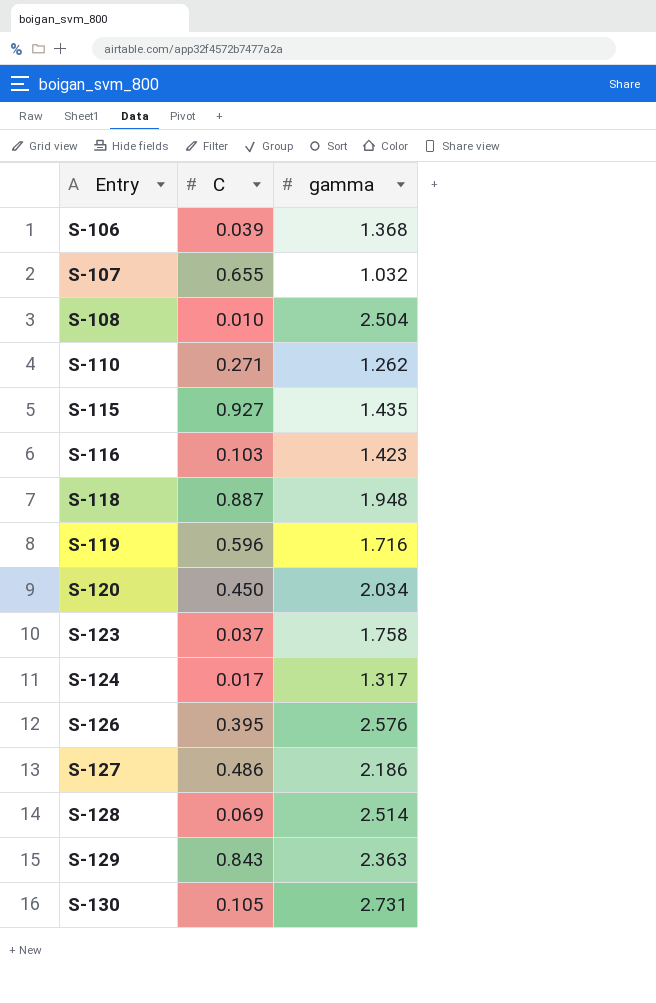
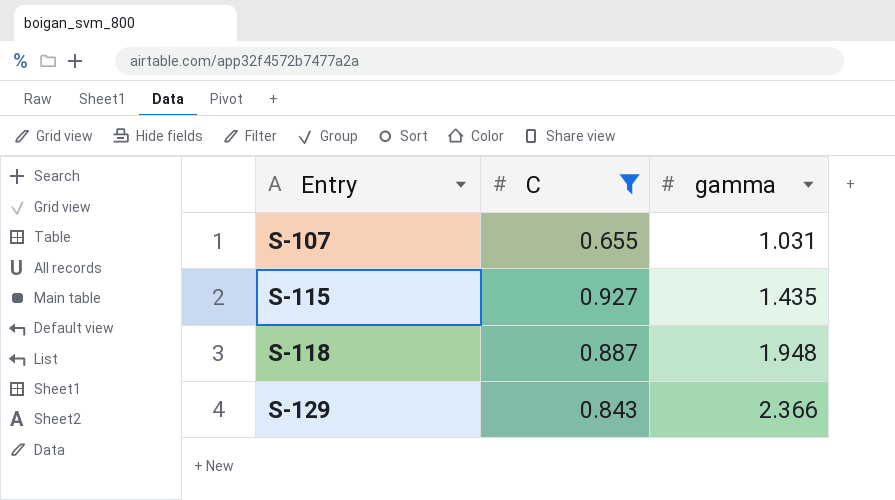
filter: none -> C >= 0.655
S-107 | gamma: 1.032 -> 1.031
S-129 | gamma: 2.363 -> 2.366

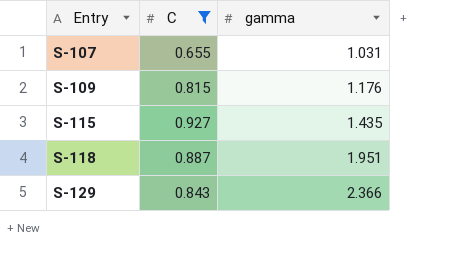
row S-109: none -> 0.815 | 1.176
S-118 | gamma: 1.948 -> 1.951

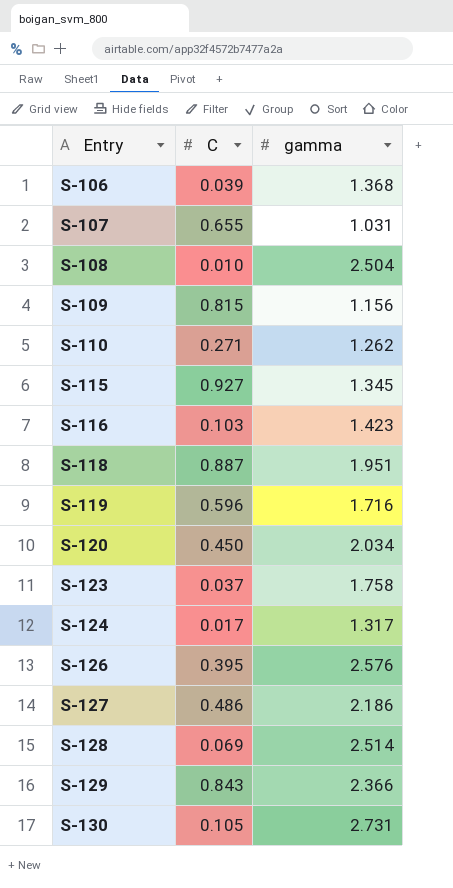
filter: C >= 0.655 -> none
S-109 | gamma: 1.176 -> 1.156
S-115 | gamma: 1.435 -> 1.345

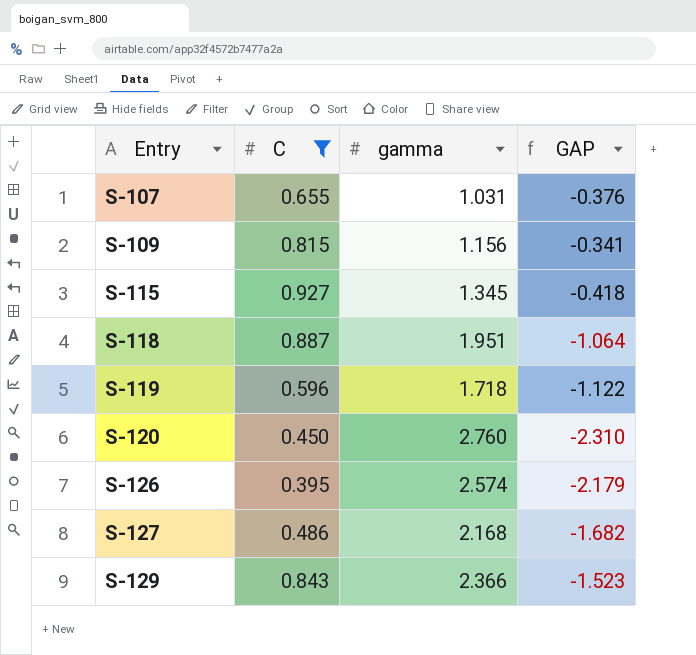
filter: none -> C >= 0.395
column GAP | formula: none -> [C] - [gamma]
S-119 | gamma: 1.716 -> 1.718
S-120 | gamma: 2.034 -> 2.760
S-126 | gamma: 2.576 -> 2.574
S-127 | gamma: 2.186 -> 2.168

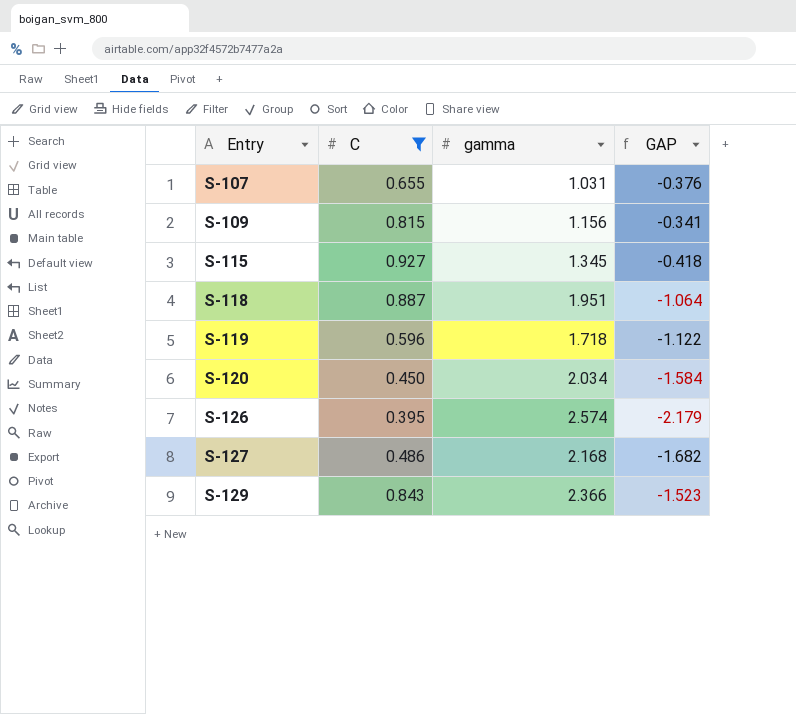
S-120 | gamma: 2.760 -> 2.034
S-120 | GAP: -2.310 -> -1.584

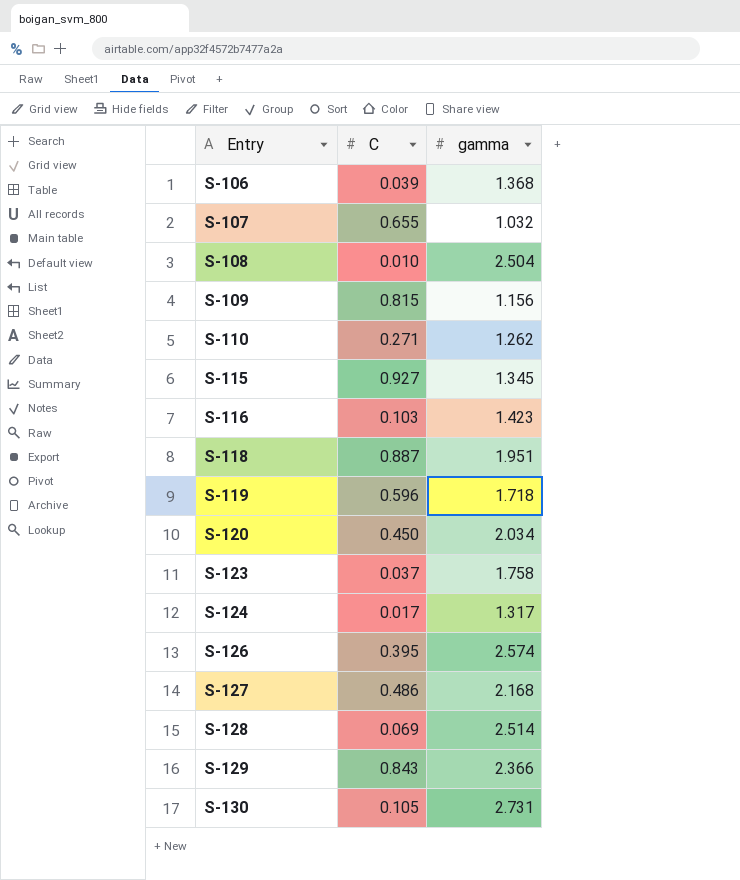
filter: C >= 0.395 -> none
column GAP | formula: [C] - [gamma] -> none
S-107 | gamma: 1.031 -> 1.032

